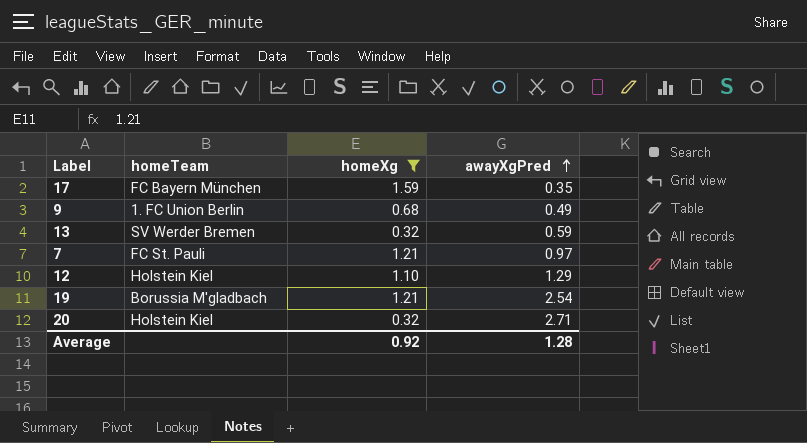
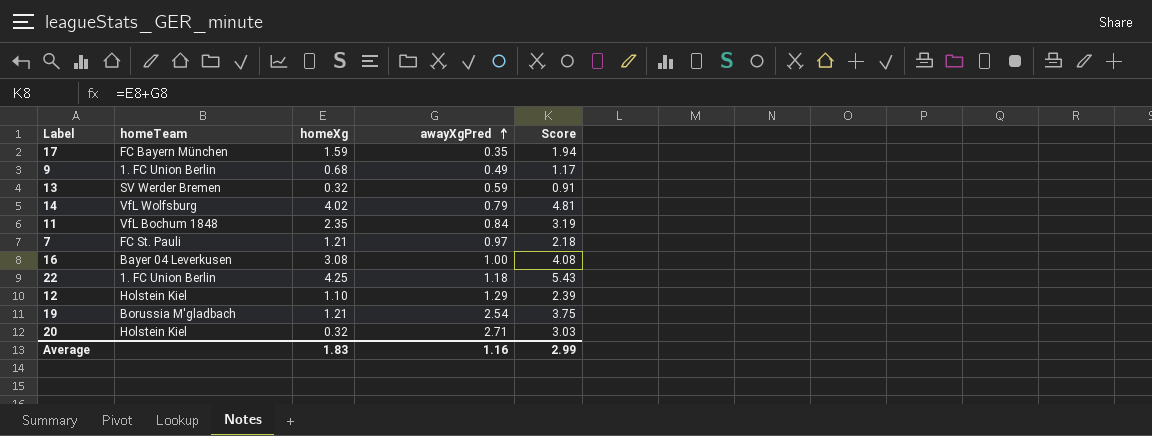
filter: homeXg <= 1.59 -> none
column Score | formula: none -> [homeXg] + [awayXgPred]
Average | homeXg: 0.92 -> 1.83
Average | awayXgPred: 1.28 -> 1.16

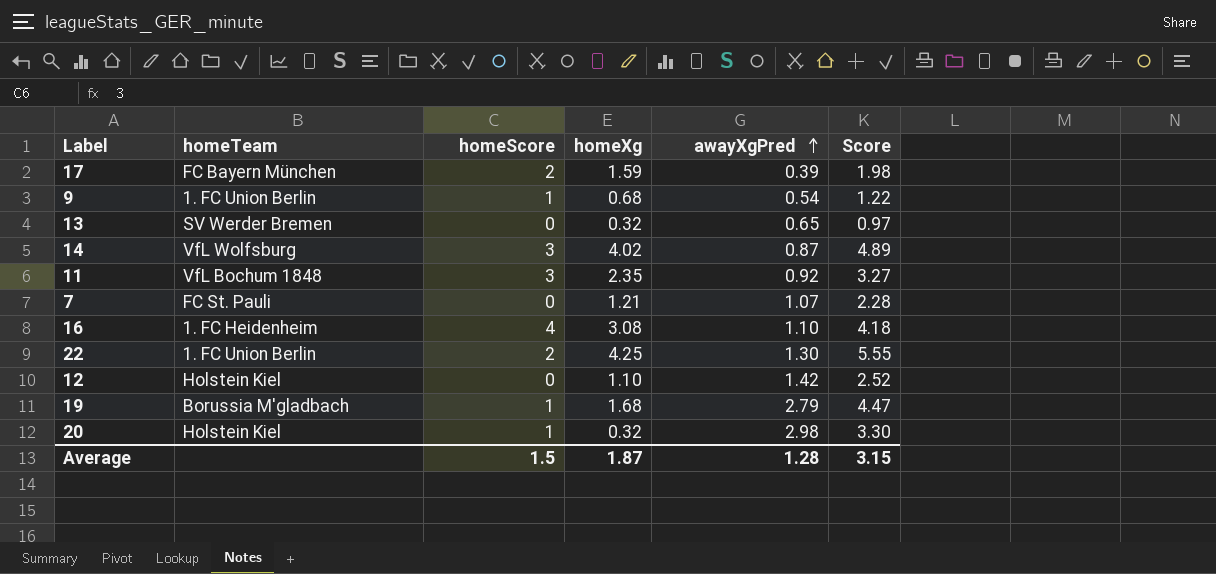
column homeScore | position: none -> 3
17 | awayXgPred: 0.35 -> 0.39
17 | Score: 1.94 -> 1.98
9 | awayXgPred: 0.49 -> 0.54
9 | Score: 1.17 -> 1.22
13 | awayXgPred: 0.59 -> 0.65
13 | Score: 0.91 -> 0.97
14 | awayXgPred: 0.79 -> 0.87
14 | Score: 4.81 -> 4.89
11 | awayXgPred: 0.84 -> 0.92
11 | Score: 3.19 -> 3.27
7 | awayXgPred: 0.97 -> 1.07
7 | Score: 2.18 -> 2.28
16 | homeTeam: Bayer 04 Leverkusen -> 1. FC Heidenheim
16 | awayXgPred: 1.00 -> 1.10
16 | Score: 4.08 -> 4.18
22 | awayXgPred: 1.18 -> 1.30
22 | Score: 5.43 -> 5.55
12 | awayXgPred: 1.29 -> 1.42
12 | Score: 2.39 -> 2.52
19 | homeXg: 1.21 -> 1.68
19 | awayXgPred: 2.54 -> 2.79
19 | Score: 3.75 -> 4.47
20 | awayXgPred: 2.71 -> 2.98
20 | Score: 3.03 -> 3.30
Average | homeXg: 1.83 -> 1.87
Average | awayXgPred: 1.16 -> 1.28
Average | Score: 2.99 -> 3.15

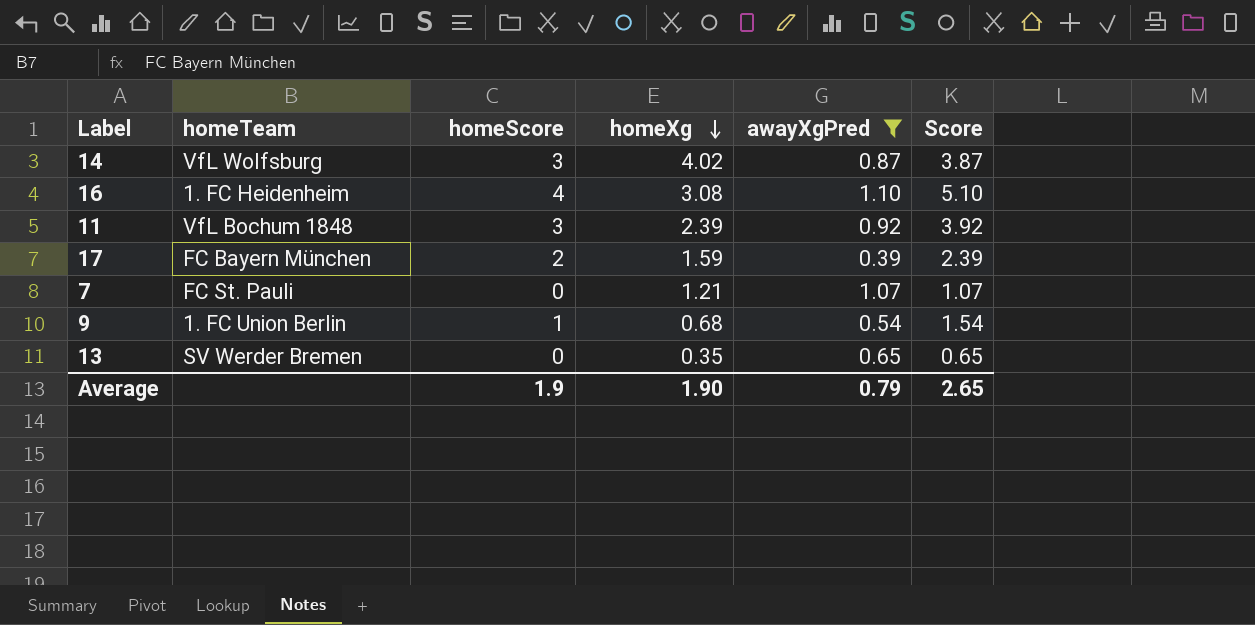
filter: none -> awayXgPred <= 1.10
row order: awayXgPred ascending -> homeXg descending
column Score | formula: [homeXg] + [awayXgPred] -> [homeScore] + [awayXgPred]
11 | homeXg: 2.35 -> 2.39
13 | homeXg: 0.32 -> 0.35
Average | homeScore: 1.5 -> 1.9
Average | homeXg: 1.87 -> 1.90
Average | awayXgPred: 1.28 -> 0.79
Average | Score: 3.15 -> 2.65

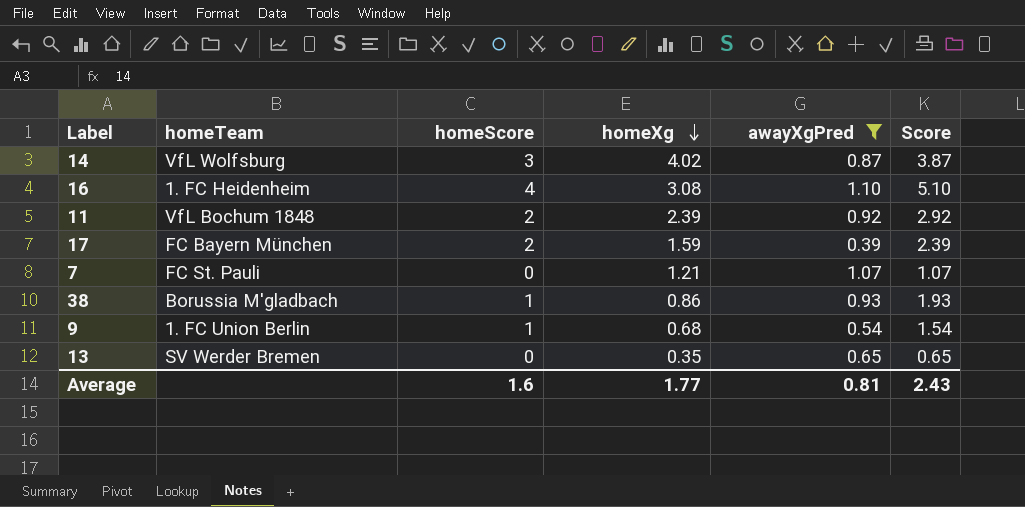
11 | homeScore: 3 -> 2
11 | Score: 3.92 -> 2.92
row 38: none -> Borussia M'gladbach | 1 | 0.86 | 0.93 | 1.93
Average | homeScore: 1.9 -> 1.6
Average | homeXg: 1.90 -> 1.77
Average | awayXgPred: 0.79 -> 0.81
Average | Score: 2.65 -> 2.43

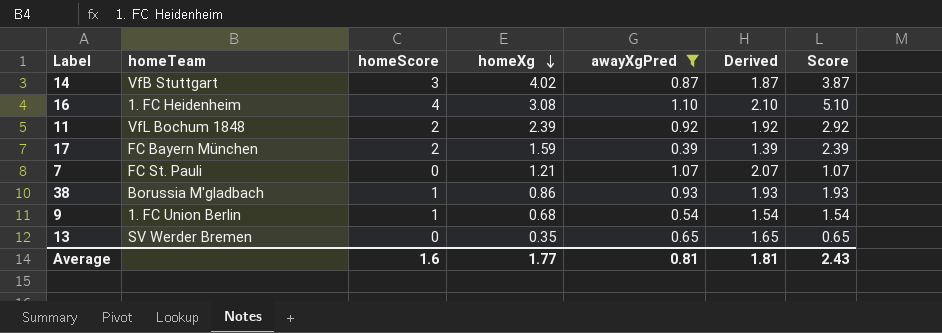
column Derived | formula: none -> [awayXgPred] + 1
14 | homeTeam: VfL Wolfsburg -> VfB Stuttgart

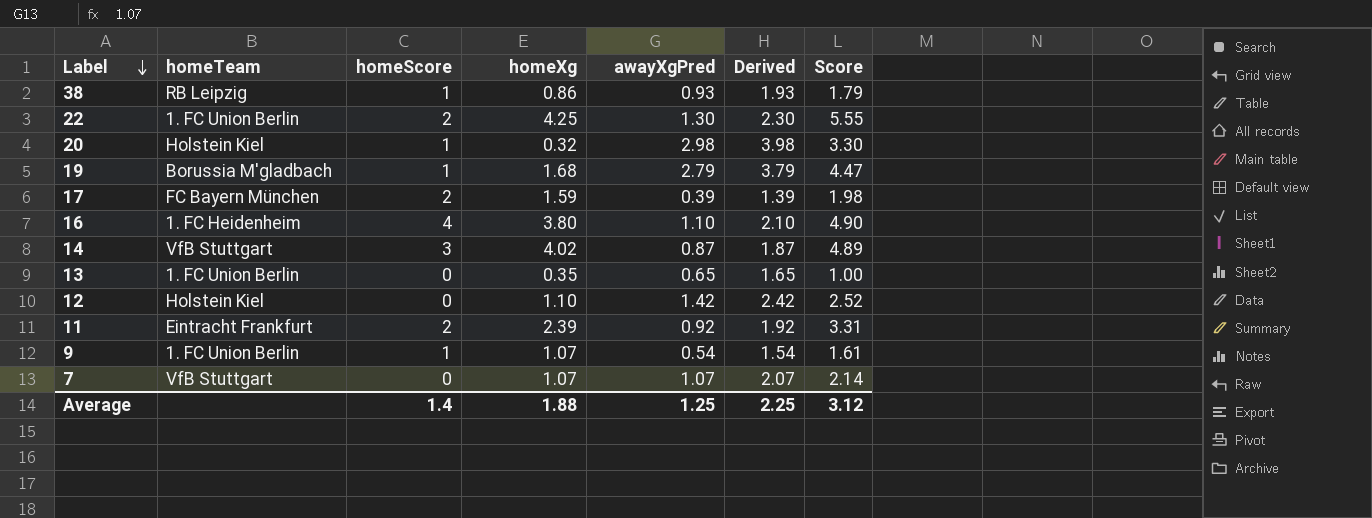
filter: awayXgPred <= 1.10 -> none
row order: homeXg descending -> Label descending
column Score | formula: [homeScore] + [awayXgPred] -> [homeXg] + [awayXgPred]
38 | homeTeam: Borussia M'gladbach -> RB Leipzig
16 | homeXg: 3.08 -> 3.80
13 | homeTeam: SV Werder Bremen -> 1. FC Union Berlin
11 | homeTeam: VfL Bochum 1848 -> Eintracht Frankfurt
9 | homeXg: 0.68 -> 1.07
7 | homeTeam: FC St. Pauli -> VfB Stuttgart
7 | homeXg: 1.21 -> 1.07
Average | homeScore: 1.6 -> 1.4
Average | homeXg: 1.77 -> 1.88
Average | awayXgPred: 0.81 -> 1.25
Average | Derived: 1.81 -> 2.25
Average | Score: 2.43 -> 3.12

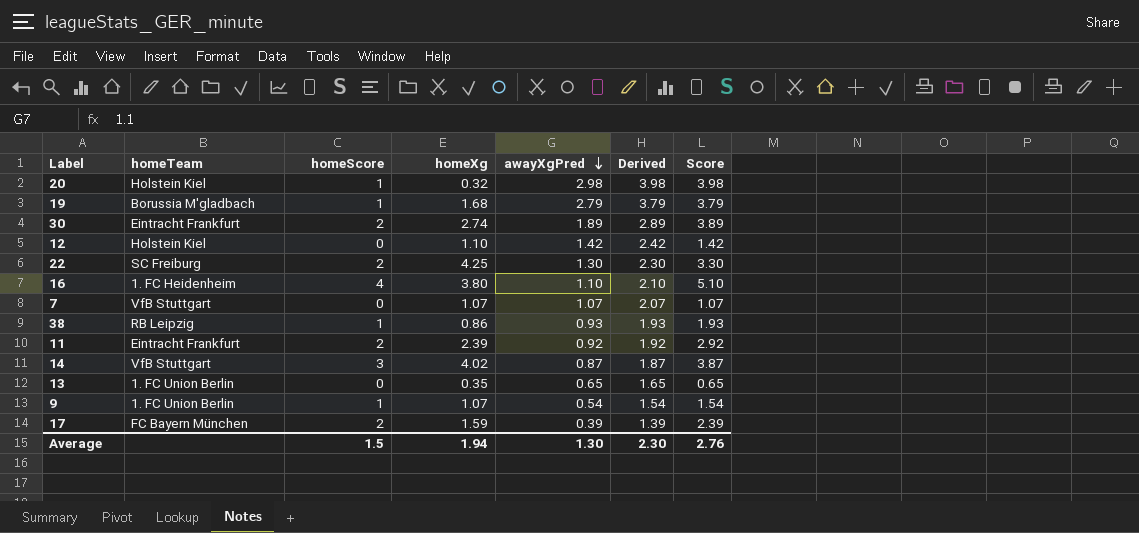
row order: Label descending -> awayXgPred descending
column Score | formula: [homeXg] + [awayXgPred] -> [homeScore] + [awayXgPred]
row 30: none -> Eintracht Frankfurt | 2 | 2.74 | 1.89 | 2.89 | 3.89
22 | homeTeam: 1. FC Union Berlin -> SC Freiburg
Average | homeScore: 1.4 -> 1.5
Average | homeXg: 1.88 -> 1.94
Average | awayXgPred: 1.25 -> 1.30
Average | Derived: 2.25 -> 2.30
Average | Score: 3.12 -> 2.76

